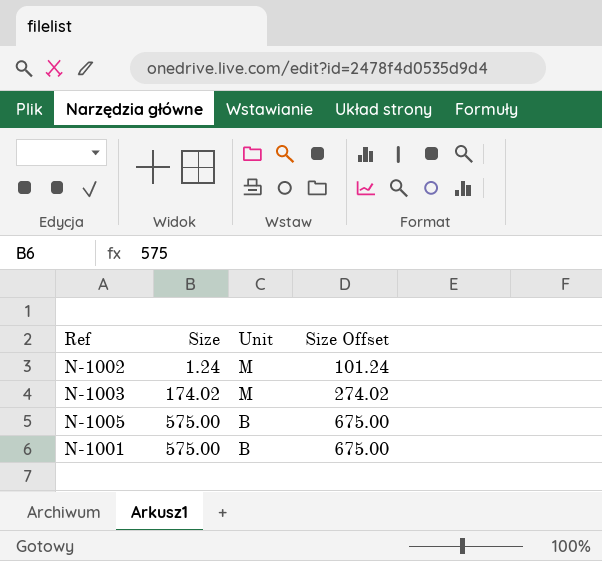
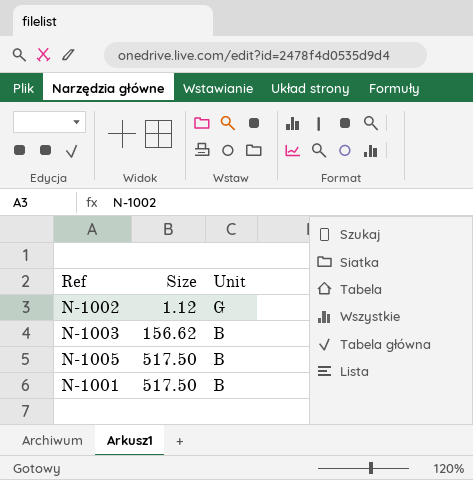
column Size Offset | formula: [Size] + 100 -> none
N-1002 | Size: 1.24 -> 1.12
N-1002 | Unit: M -> G
N-1003 | Size: 174.02 -> 156.62
N-1003 | Unit: M -> B
N-1005 | Size: 575.00 -> 517.50
N-1001 | Size: 575.00 -> 517.50

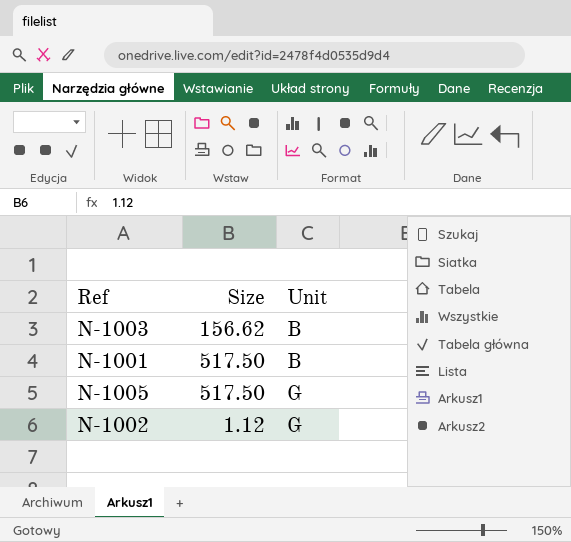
row order: Size ascending -> Unit ascending
N-1005 | Unit: B -> G

